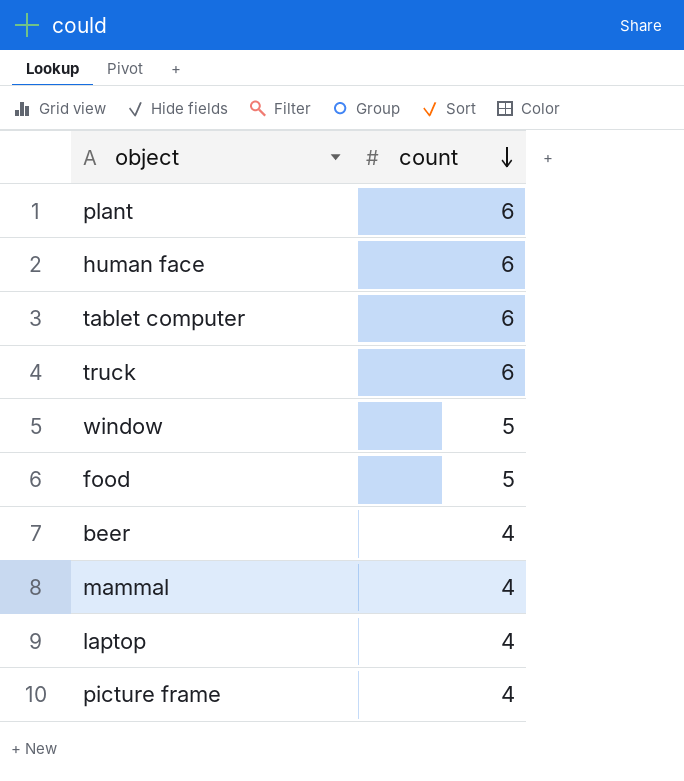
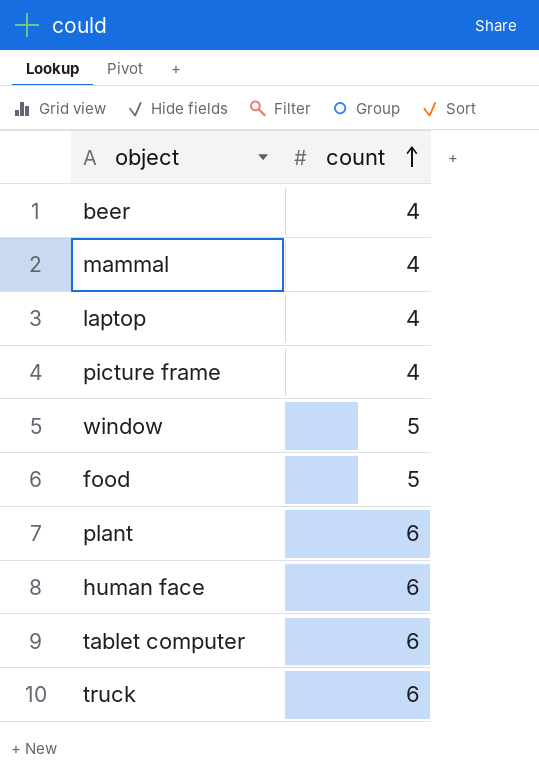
row order: count descending -> count ascending

